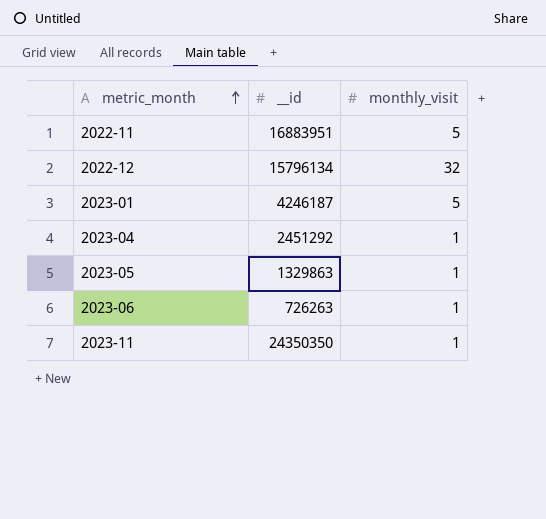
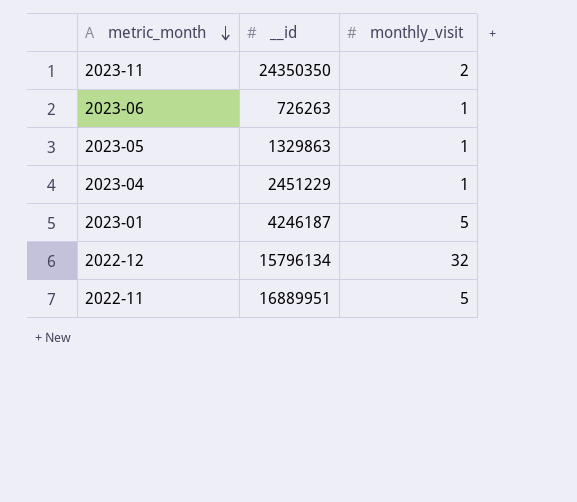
row order: metric_month ascending -> metric_month descending
2023-11 | monthly_visit: 1 -> 2
2023-04 | __id: 2451292 -> 2451229
2022-11 | __id: 16883951 -> 16889951

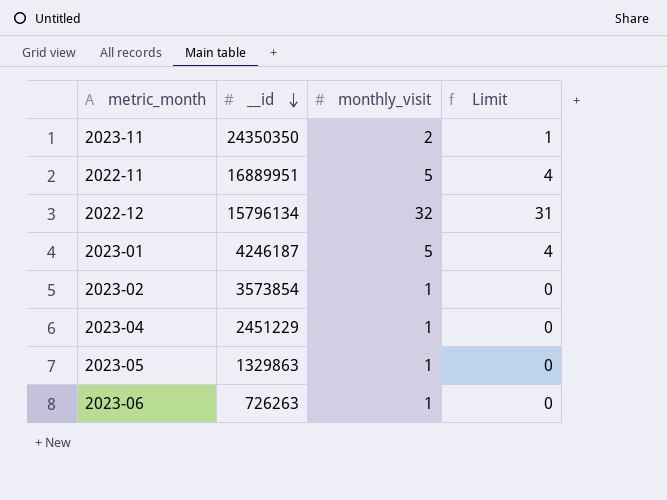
row order: metric_month descending -> __id descending
column Limit | formula: none -> [monthly_visit] - 1
row 2023-02: none -> 3573854 | 1 | 0

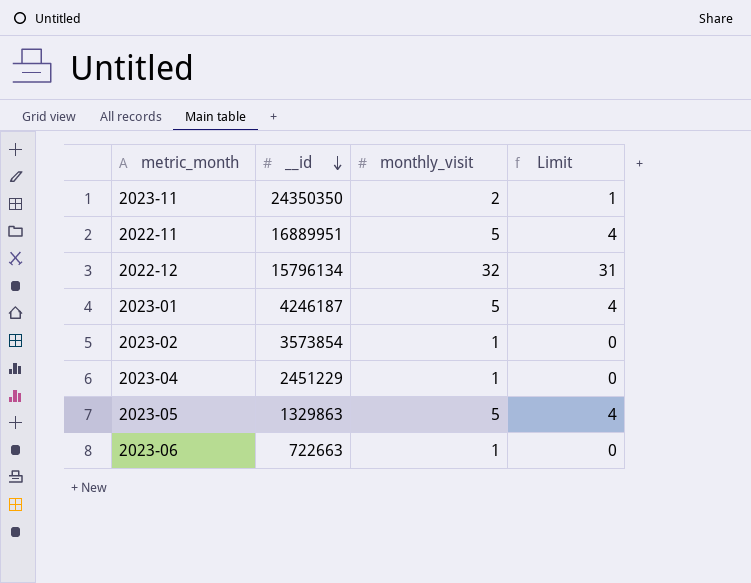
2023-05 | monthly_visit: 1 -> 5
2023-05 | Limit: 0 -> 4
2023-06 | __id: 726263 -> 722663

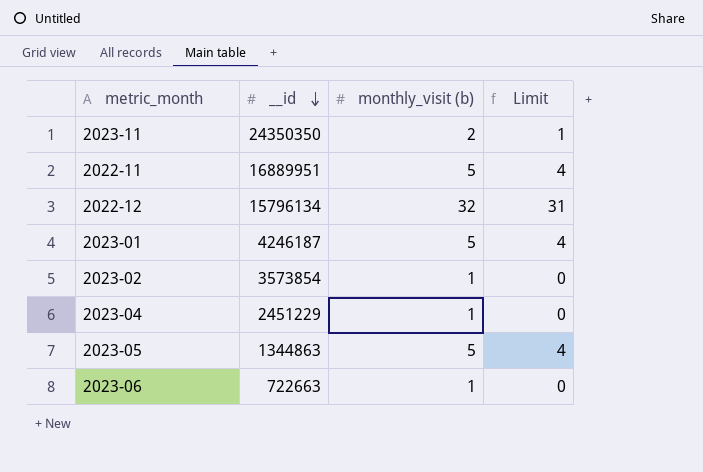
column name: monthly_visit -> monthly_visit (b)
2023-05 | __id: 1329863 -> 1344863

